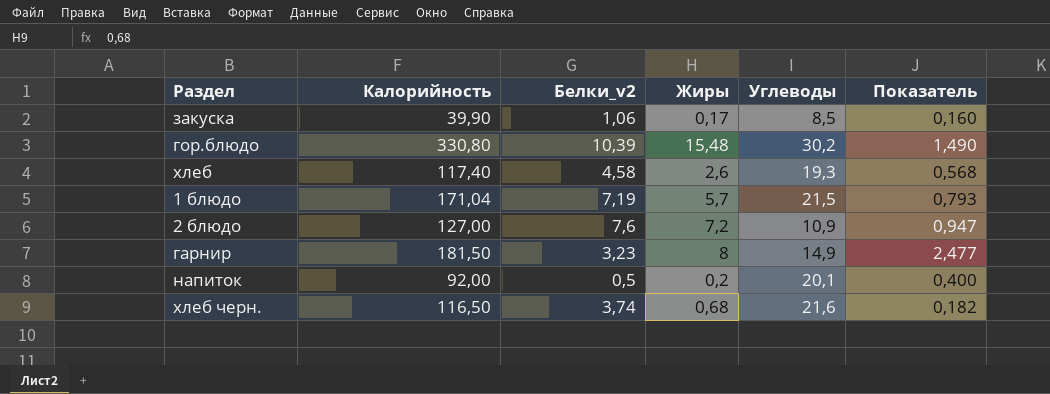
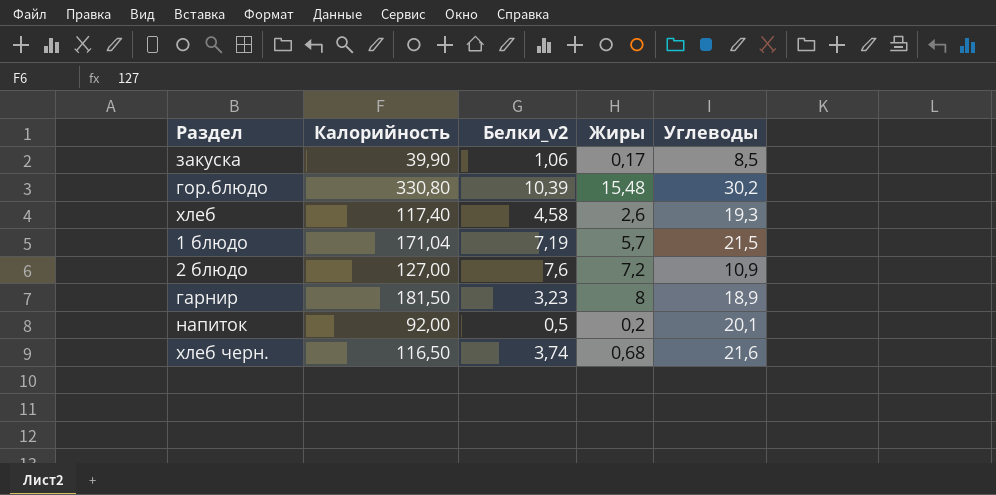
column Показатель | formula: [Жиры] / [Белки_v2] -> none
гарнир | Углеводы: 14,9 -> 18,9

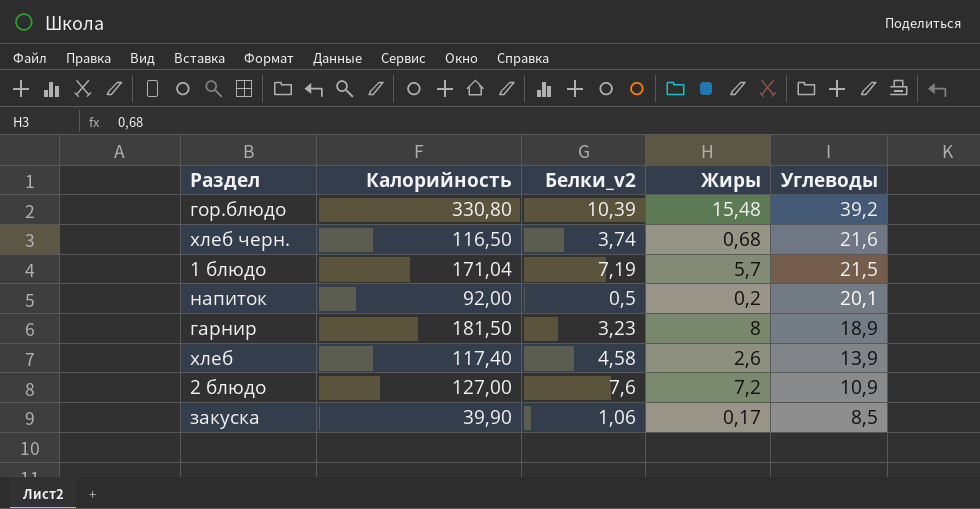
row order: none -> Углеводы descending
гор.блюдо | Углеводы: 30,2 -> 39,2
хлеб | Углеводы: 19,3 -> 13,9

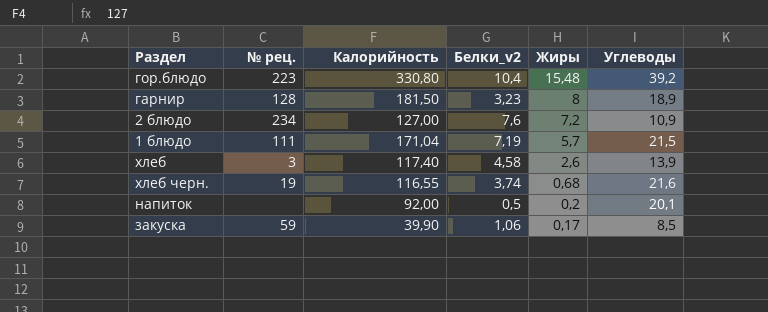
row order: Углеводы descending -> Жиры descending
column № рец. | position: none -> 2
гор.блюдо | Белки_v2: 10,39 -> 10,4
хлеб черн. | Калорийность: 116,50 -> 116,55

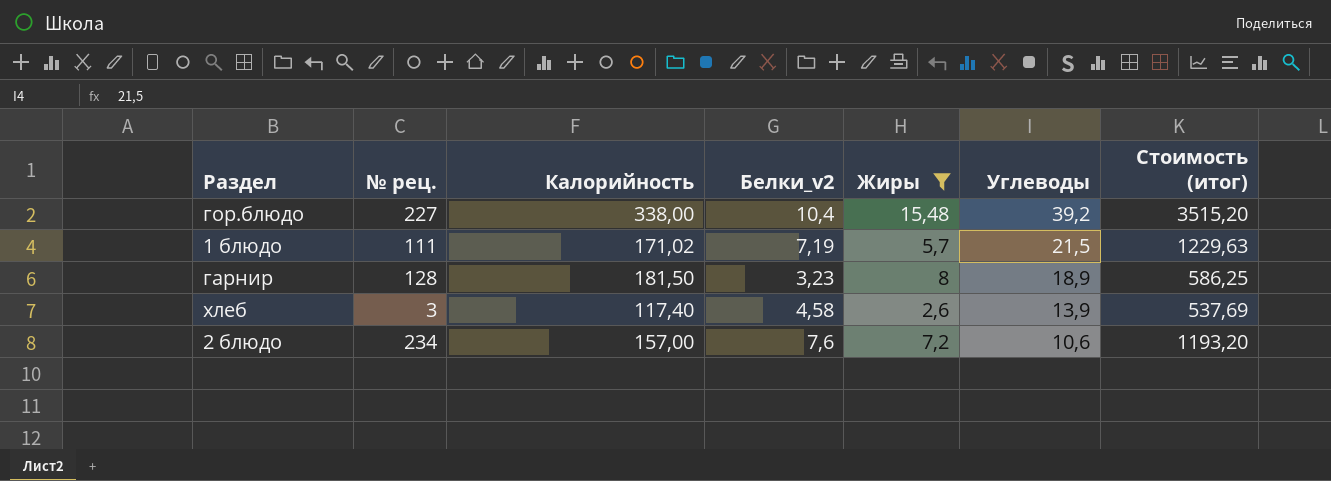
filter: none -> Жиры >= 2,6
row order: Жиры descending -> Углеводы descending
column Стоимость (итог) | formula: none -> [Калорийность] * [Белки_v2]
гор.блюдо | № рец.: 223 -> 227
гор.блюдо | Калорийность: 330,80 -> 338,00
1 блюдо | Калорийность: 171,04 -> 171,02
2 блюдо | Калорийность: 127,00 -> 157,00
2 блюдо | Углеводы: 10,9 -> 10,6

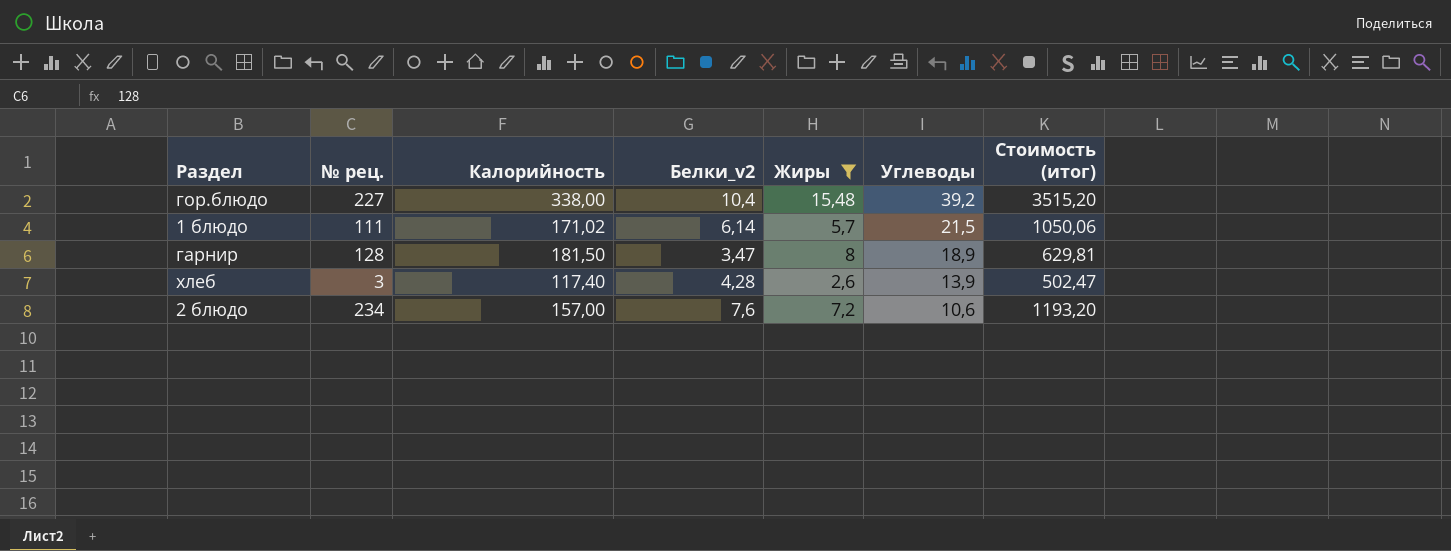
1 блюдо | Белки_v2: 7,19 -> 6,14
1 блюдо | Стоимость (итог): 1229,63 -> 1050,06
гарнир | Белки_v2: 3,23 -> 3,47
гарнир | Стоимость (итог): 586,25 -> 629,81
хлеб | Белки_v2: 4,58 -> 4,28
хлеб | Стоимость (итог): 537,69 -> 502,47

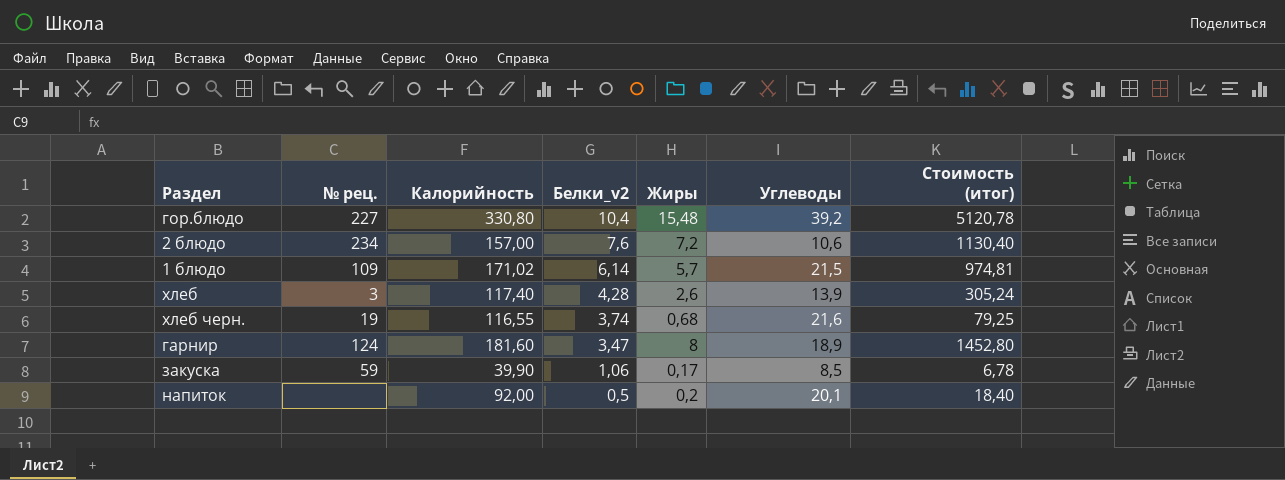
filter: Жиры >= 2,6 -> none
row order: Углеводы descending -> Белки_v2 descending
column Стоимость (итог) | formula: [Калорийность] * [Белки_v2] -> [Калорийность] * [Жиры]
гор.блюдо | Калорийность: 338,00 -> 330,80
1 блюдо | № рец.: 111 -> 109
гарнир | № рец.: 128 -> 124
гарнир | Калорийность: 181,50 -> 181,60

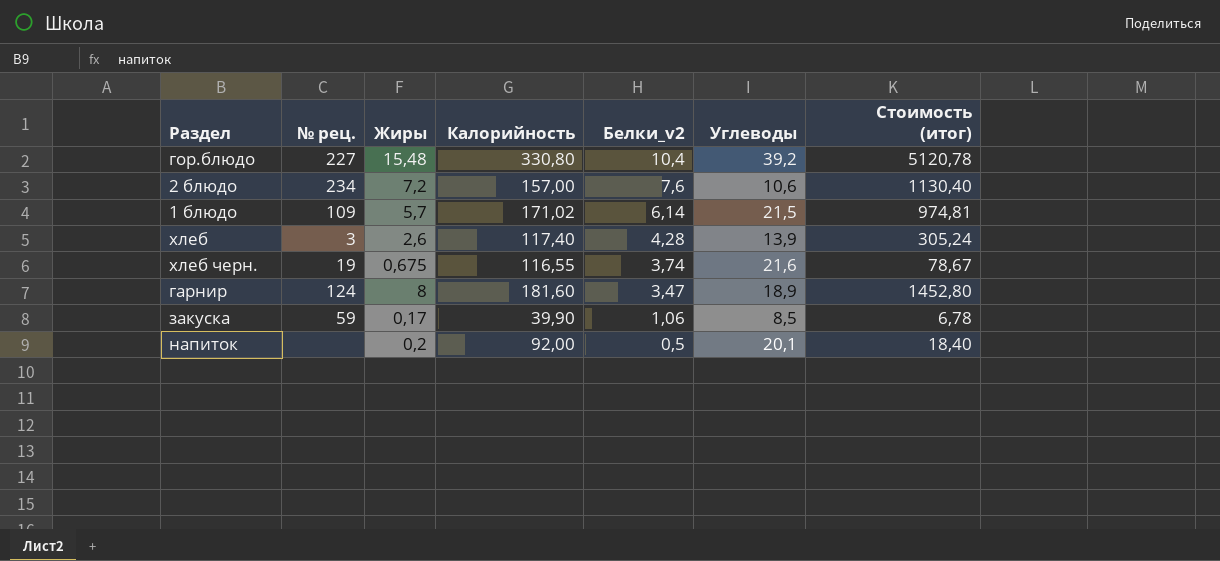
column Жиры | position: 5 -> 3
хлеб черн. | Жиры: 0,68 -> 0,675
хлеб черн. | Стоимость (итог): 79,25 -> 78,67

